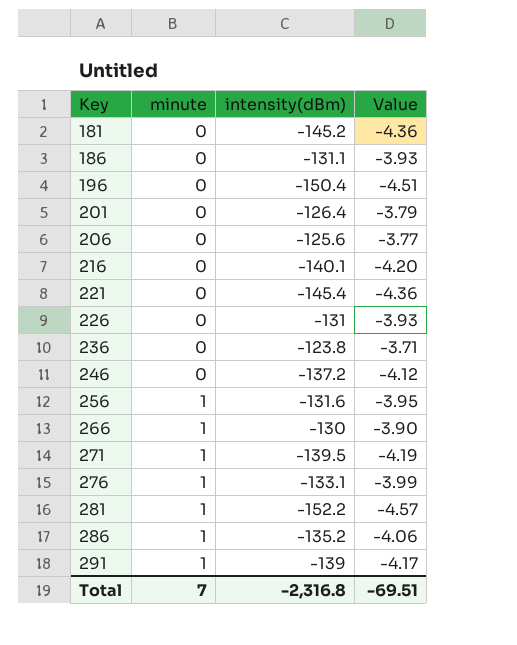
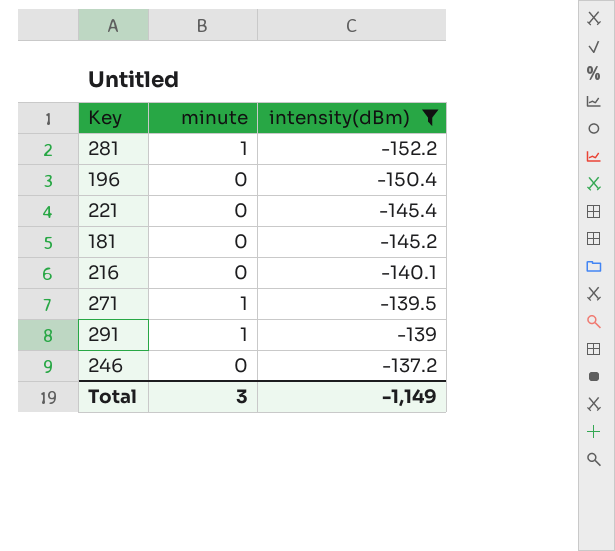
filter: none -> intensity(dBm) <= -137.2
row order: Key ascending -> intensity(dBm) ascending
column Value | formula: [intensity(dBm)] * 0.03 -> none
Total | minute: 7 -> 3
Total | intensity(dBm): -2,316.8 -> -1,149

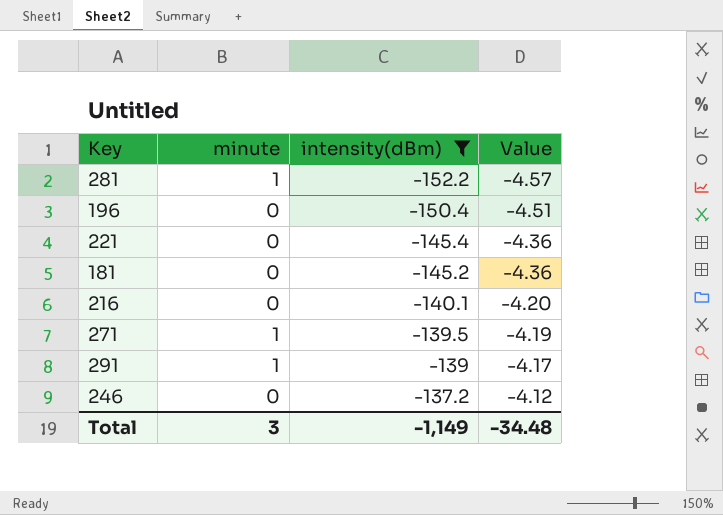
column Value | formula: none -> [intensity(dBm)] * 0.03

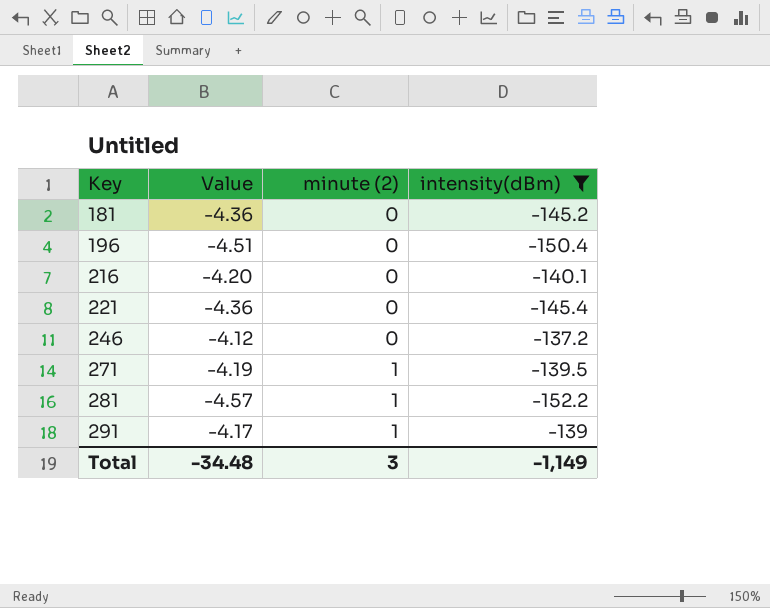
row order: intensity(dBm) ascending -> Key ascending
column Value | position: 4 -> 2
column name: minute -> minute (2)

